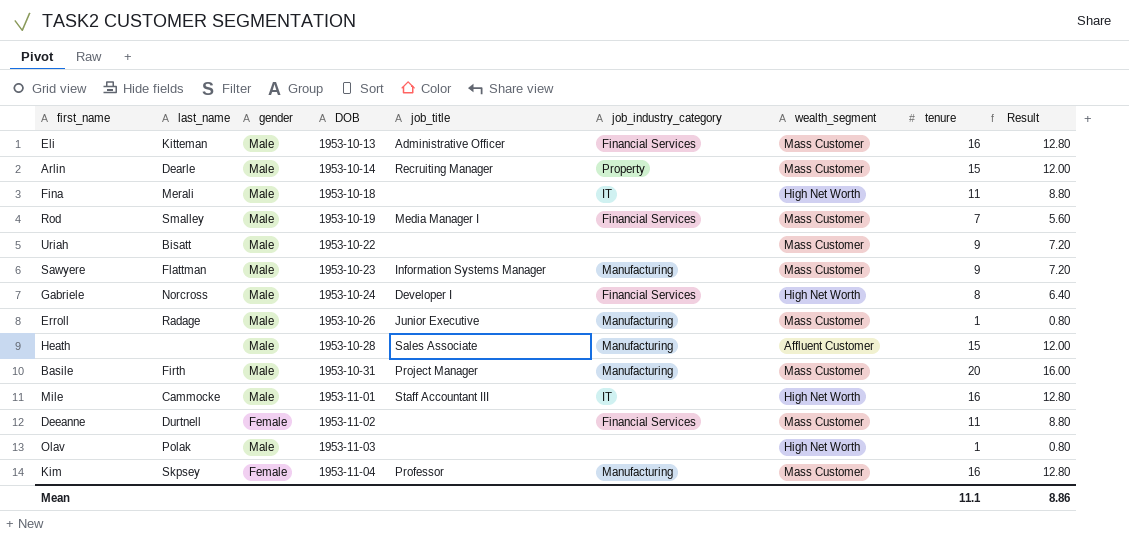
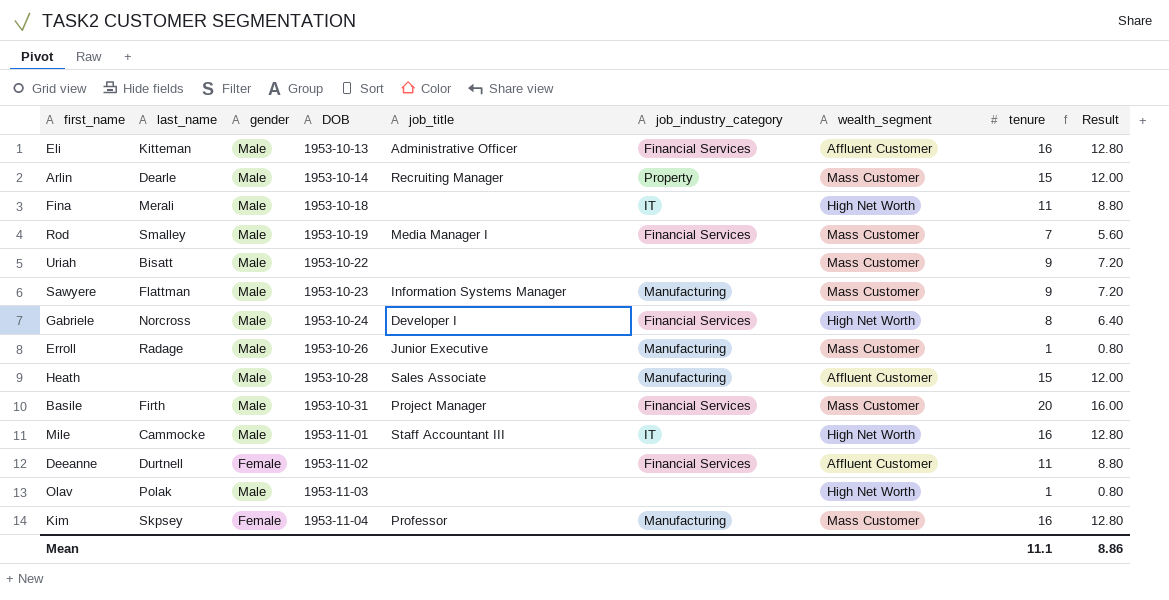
Eli | wealth_segment: Mass Customer -> Affluent Customer
Basile | job_industry_category: Manufacturing -> Financial Services
Deeanne | wealth_segment: Mass Customer -> Affluent Customer

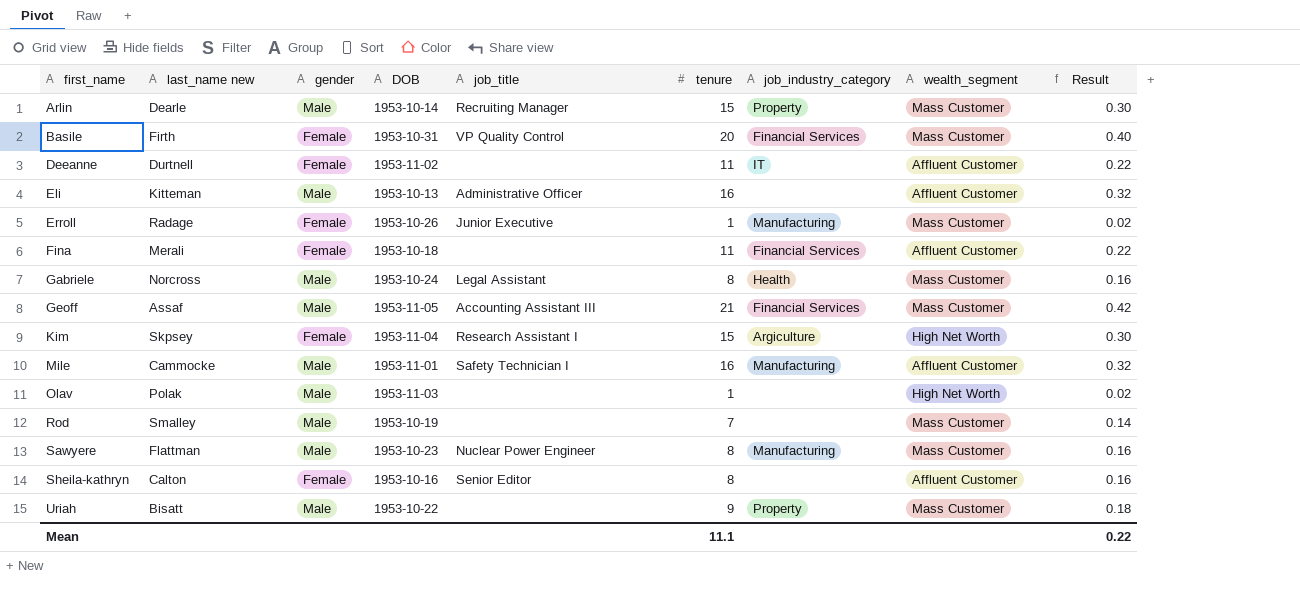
row order: DOB ascending -> first_name ascending
column name: last_name -> last_name new
column tenure | position: 8 -> 6
column Result | formula: [tenure] * 0.8 -> [tenure] * 0.02
row Heath: none | Male | 1953-10-28 | Sales Associate | Manufacturing | Affluent Customer | 15 | 12.00 -> none
Basile | gender: Male -> Female
Basile | job_title: Project Manager -> VP Quality Control
Deeanne | job_industry_category: Financial Services -> IT
Eli | job_industry_category: Financial Services -> none
Erroll | gender: Male -> Female
Fina | gender: Male -> Female
Fina | job_industry_category: IT -> Financial Services
Fina | wealth_segment: High Net Worth -> Affluent Customer
Gabriele | job_title: Developer I -> Legal Assistant
Gabriele | job_industry_category: Financial Services -> Health
Gabriele | wealth_segment: High Net Worth -> Mass Customer
row Geoff: none -> Assaf | Male | 1953-11-05 | Accounting Assistant III | 21 | Financial Services | Mass Customer | 0.42
Kim | job_title: Professor -> Research Assistant I
Kim | tenure: 16 -> 15
Kim | job_industry_category: Manufacturing -> Argiculture
Kim | wealth_segment: Mass Customer -> High Net Worth
Mile | job_title: Staff Accountant III -> Safety Technician I
Mile | job_industry_category: IT -> Manufacturing
Mile | wealth_segment: High Net Worth -> Affluent Customer
Rod | job_title: Media Manager I -> none
Rod | job_industry_category: Financial Services -> none
Sawyere | job_title: Information Systems Manager -> Nuclear Power Engineer
Sawyere | tenure: 9 -> 8
row Sheila-kathryn: none -> Calton | Female | 1953-10-16 | Senior Editor | 8 | none | Affluent Customer | 0.16
Uriah | job_industry_category: none -> Property
Mean | Result: 8.86 -> 0.22

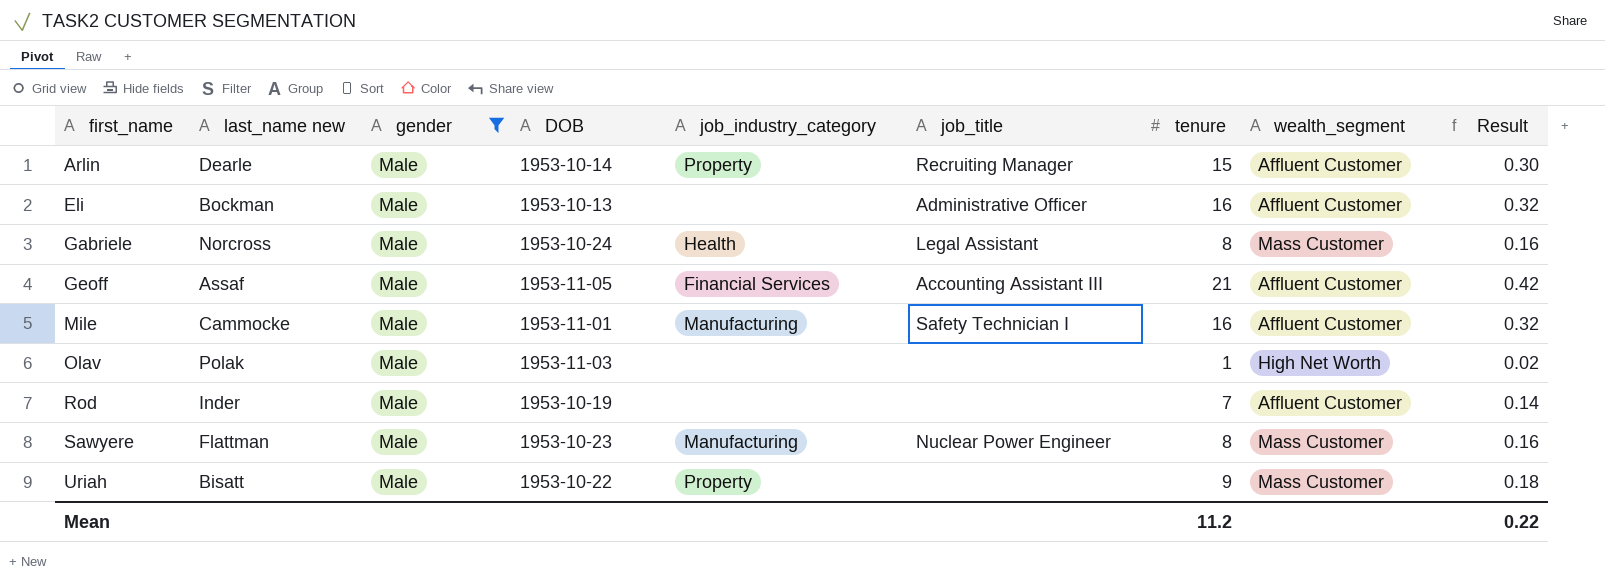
filter: none -> gender = Male
column job_industry_category | position: 7 -> 5
Arlin | wealth_segment: Mass Customer -> Affluent Customer
Eli | last_name new: Kitteman -> Bockman
Geoff | wealth_segment: Mass Customer -> Affluent Customer
Rod | last_name new: Smalley -> Inder
Rod | wealth_segment: Mass Customer -> Affluent Customer
Mean | tenure: 11.1 -> 11.2

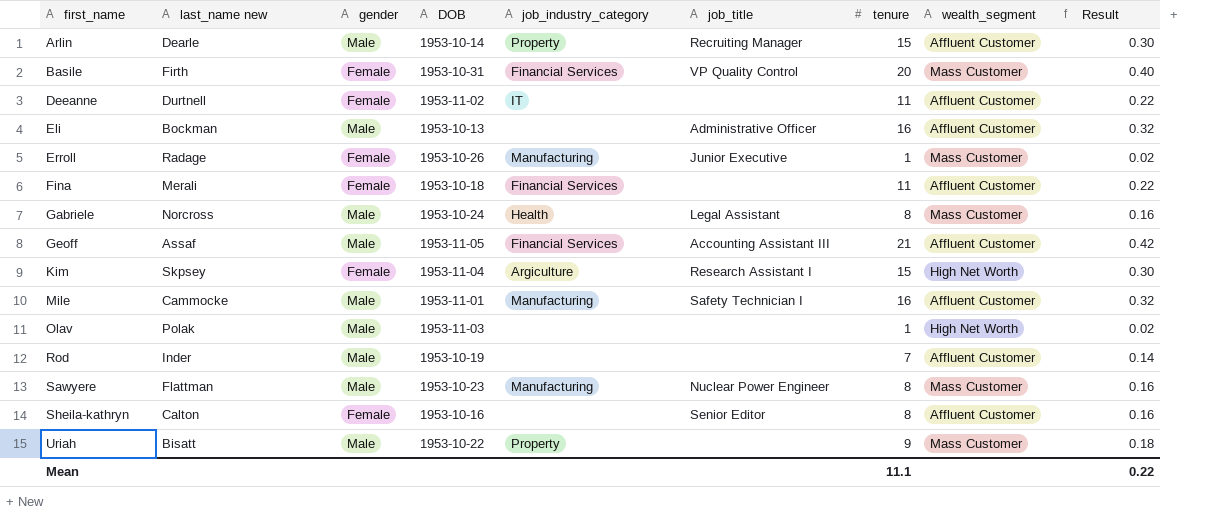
filter: gender = Male -> none
Mean | tenure: 11.2 -> 11.1

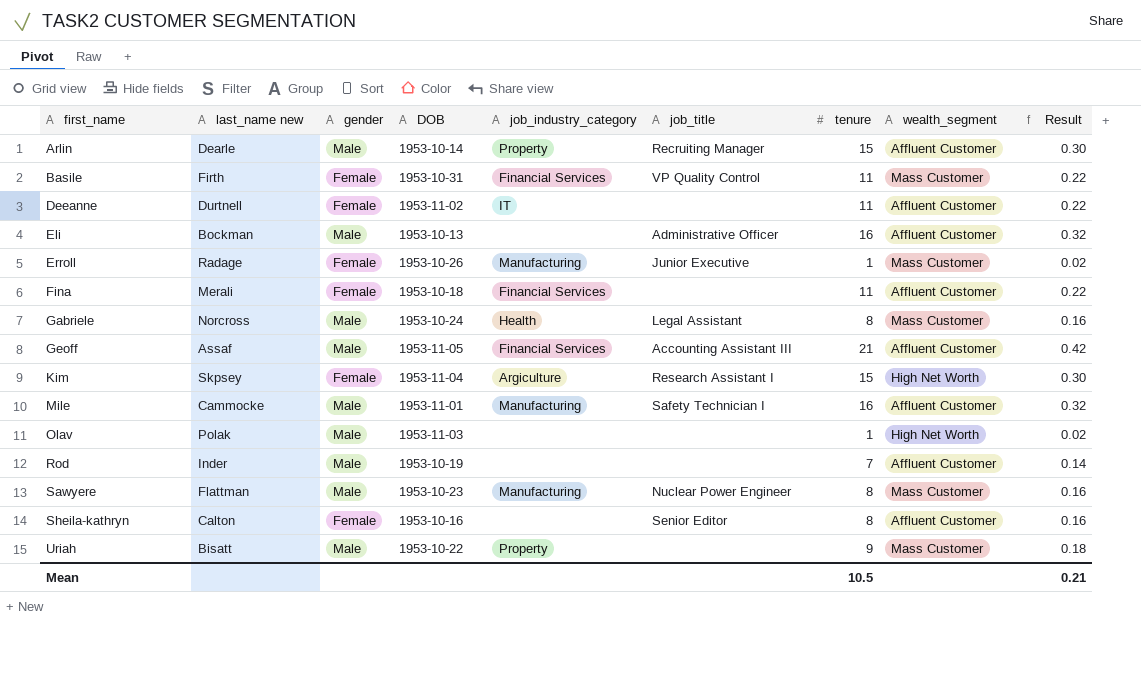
Basile | tenure: 20 -> 11
Basile | Result: 0.40 -> 0.22
Mean | tenure: 11.1 -> 10.5
Mean | Result: 0.22 -> 0.21

